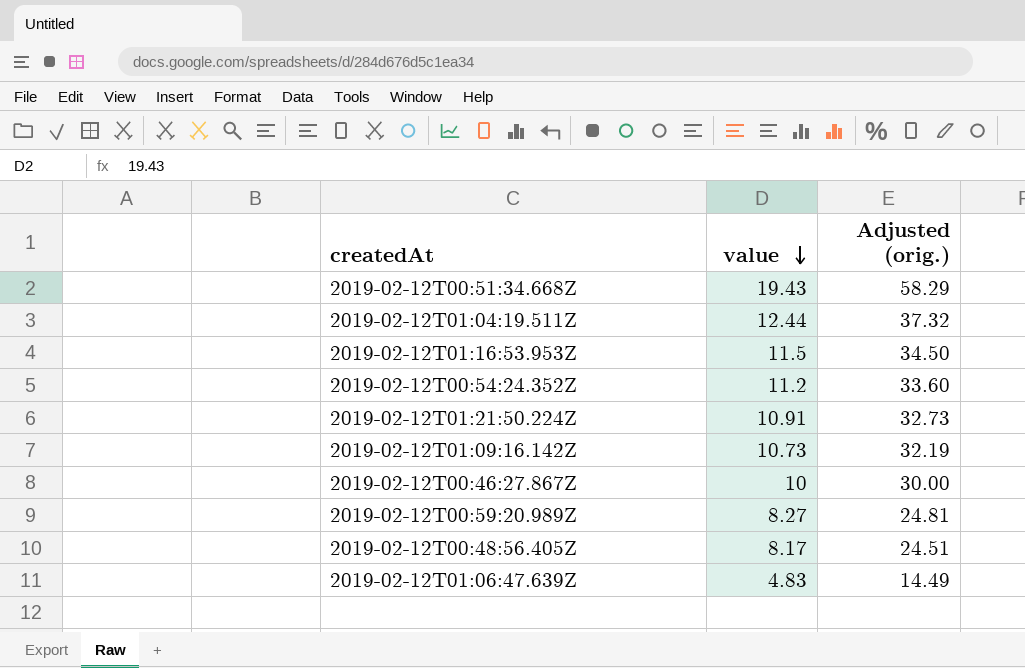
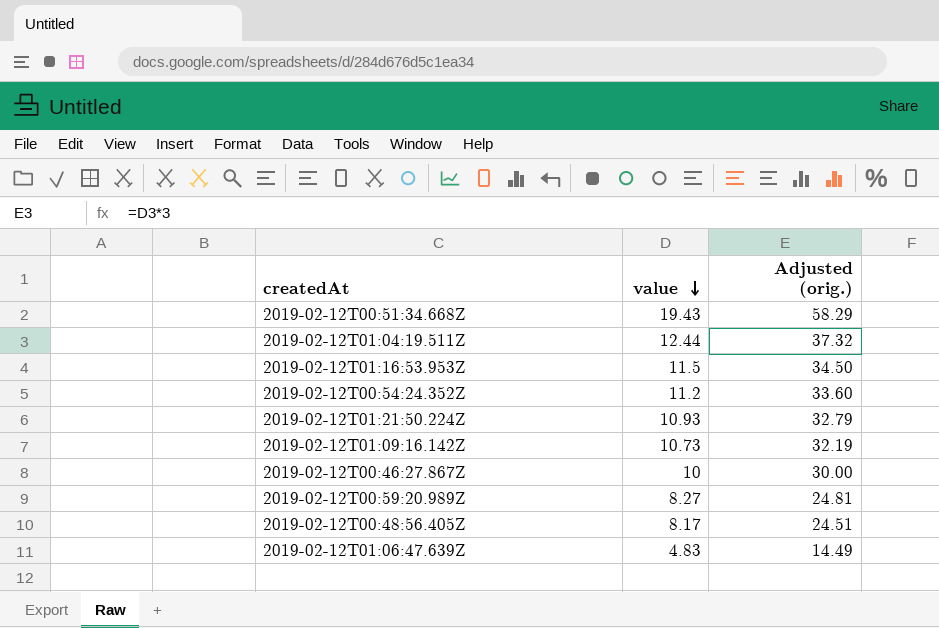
2019-02-12T01:21:50.224Z | value: 10.91 -> 10.93
2019-02-12T01:21:50.224Z | Adjusted (orig.): 32.73 -> 32.79

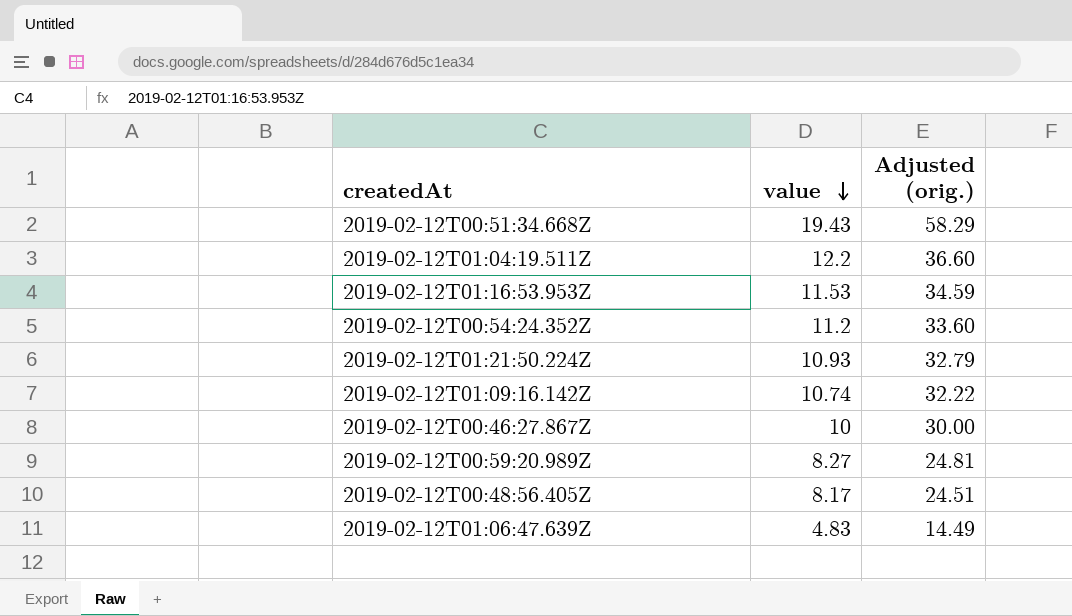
2019-02-12T01:04:19.511Z | value: 12.44 -> 12.2
2019-02-12T01:04:19.511Z | Adjusted (orig.): 37.32 -> 36.60
2019-02-12T01:16:53.953Z | value: 11.5 -> 11.53
2019-02-12T01:16:53.953Z | Adjusted (orig.): 34.50 -> 34.59
2019-02-12T01:09:16.142Z | value: 10.73 -> 10.74
2019-02-12T01:09:16.142Z | Adjusted (orig.): 32.19 -> 32.22

